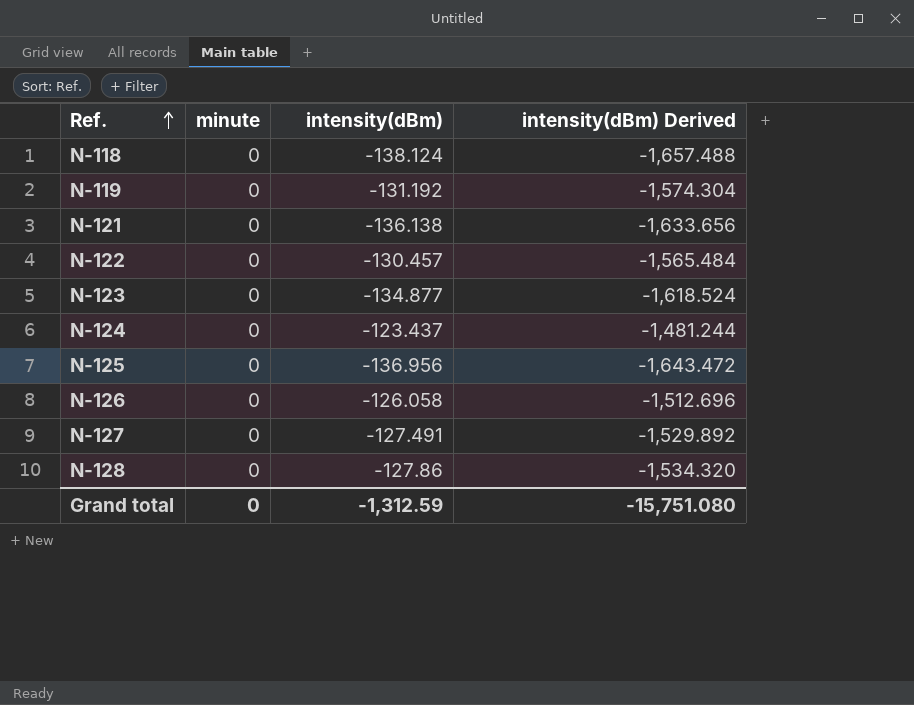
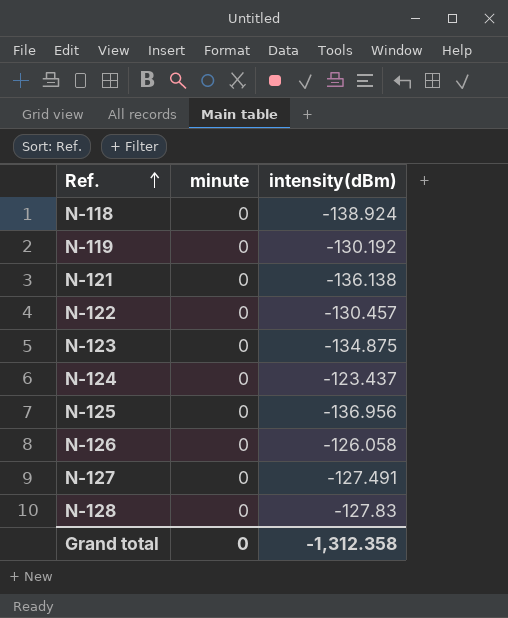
column intensity(dBm) Derived | formula: [intensity(dBm)] * 12 -> none
N-118 | intensity(dBm): -138.124 -> -138.924
N-119 | intensity(dBm): -131.192 -> -130.192
N-123 | intensity(dBm): -134.877 -> -134.875
N-128 | intensity(dBm): -127.86 -> -127.83
Grand total | intensity(dBm): -1,312.59 -> -1,312.358

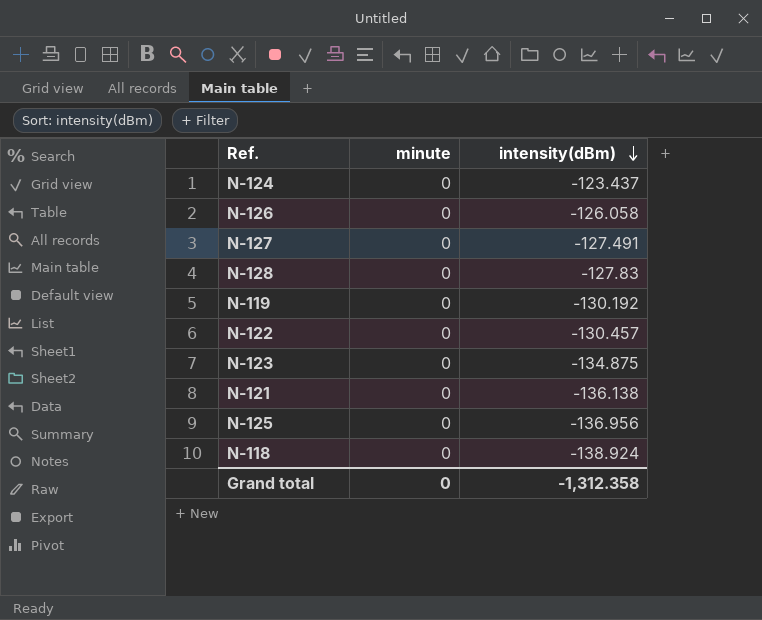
row order: Ref. ascending -> intensity(dBm) descending

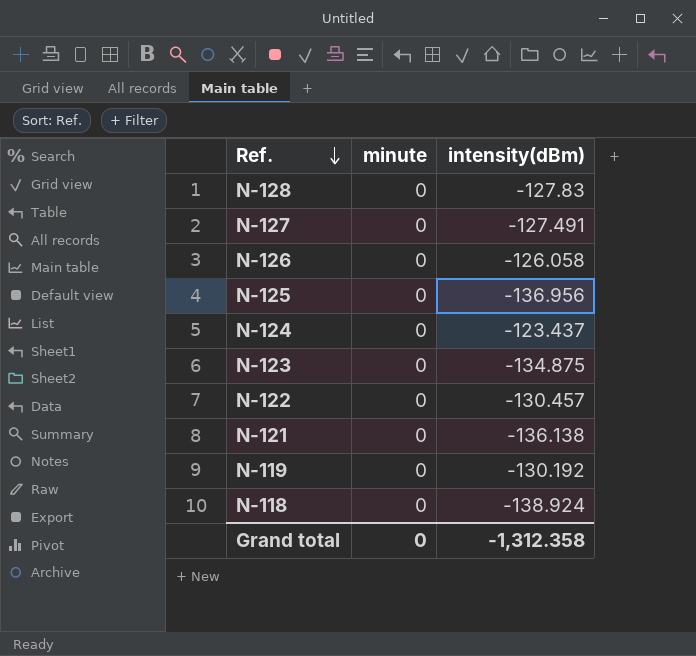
row order: intensity(dBm) descending -> Ref. descending

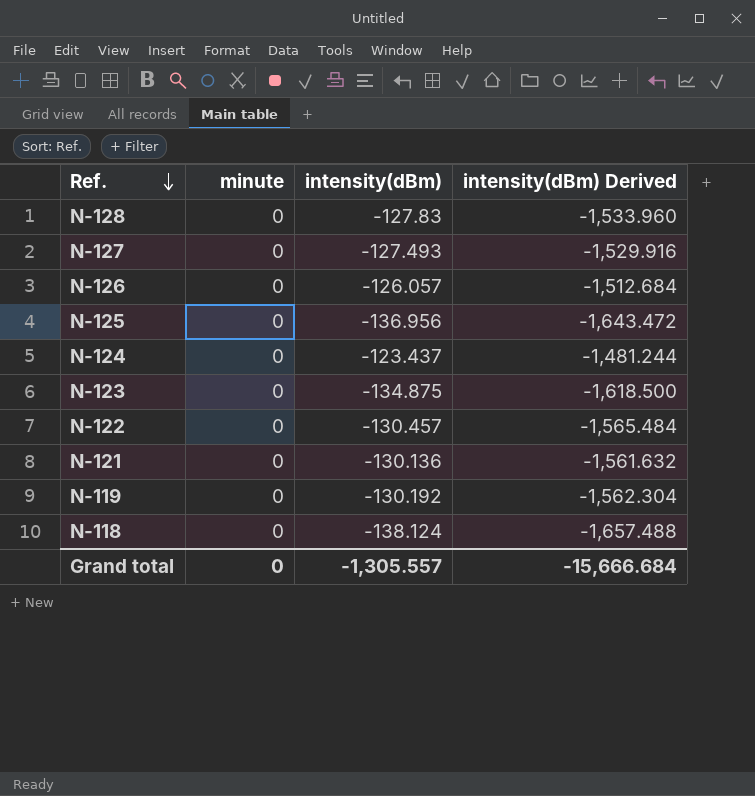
column intensity(dBm) Derived | formula: none -> [intensity(dBm)] * 12
N-127 | intensity(dBm): -127.491 -> -127.493
N-126 | intensity(dBm): -126.058 -> -126.057
N-121 | intensity(dBm): -136.138 -> -130.136
N-118 | intensity(dBm): -138.924 -> -138.124
Grand total | intensity(dBm): -1,312.358 -> -1,305.557

